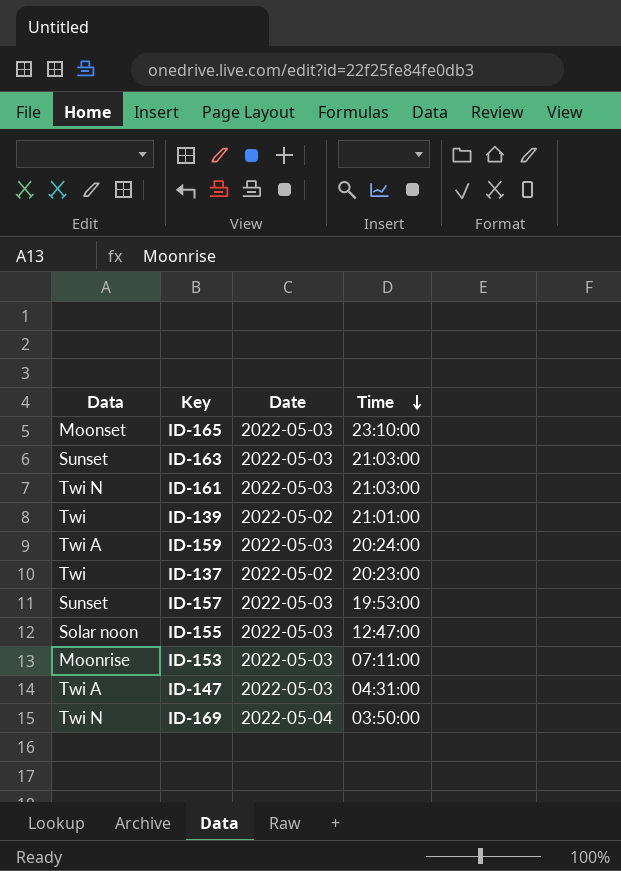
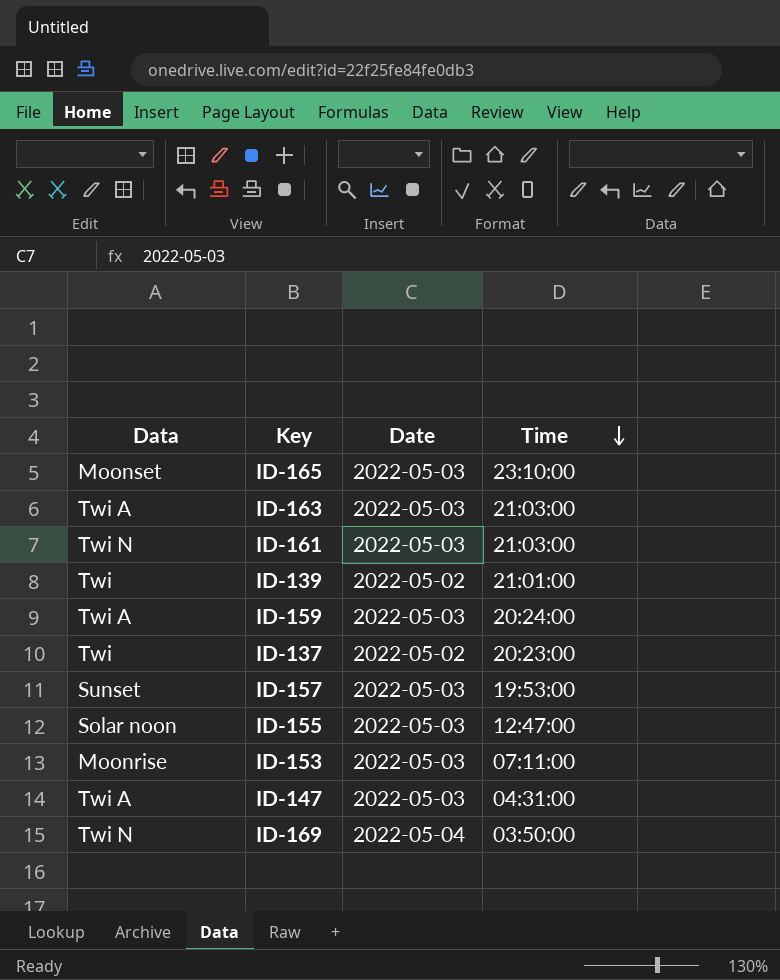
ID-163 | Data: Sunset -> Twi A

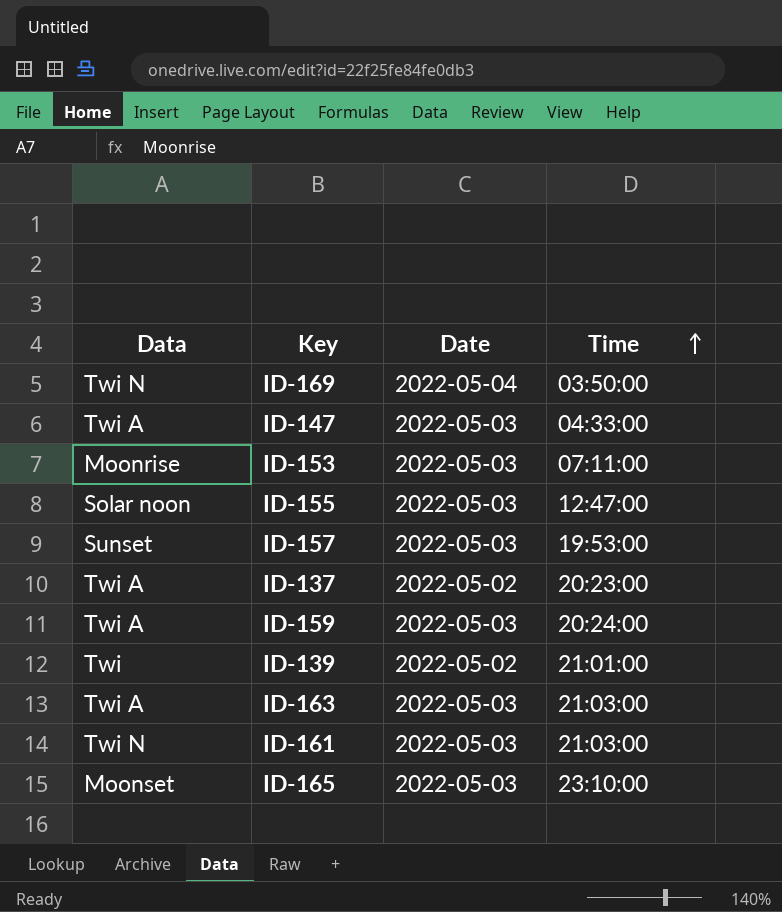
row order: Time descending -> Time ascending
ID-147 | Time: 04:31:00 -> 04:33:00
ID-137 | Data: Twi -> Twi A

